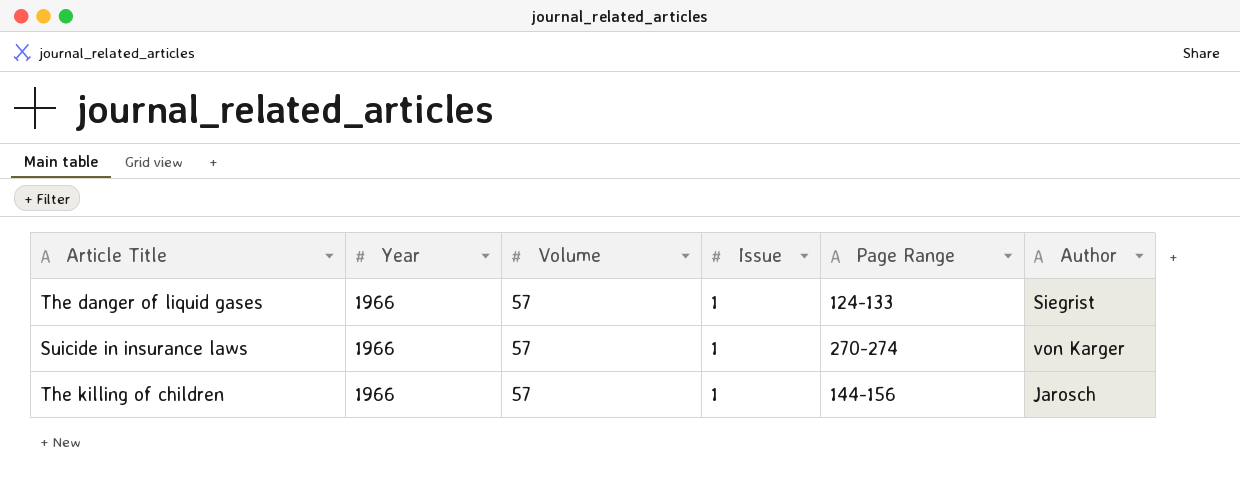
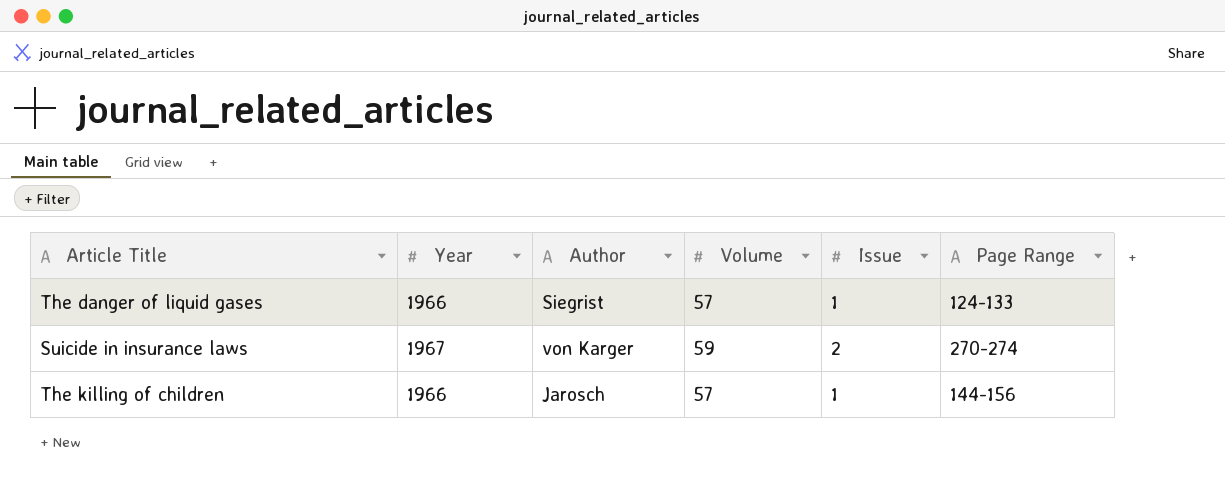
column Author | position: 6 -> 3
Suicide in insurance laws | Year: 1966 -> 1967
Suicide in insurance laws | Volume: 57 -> 59
Suicide in insurance laws | Issue: 1 -> 2

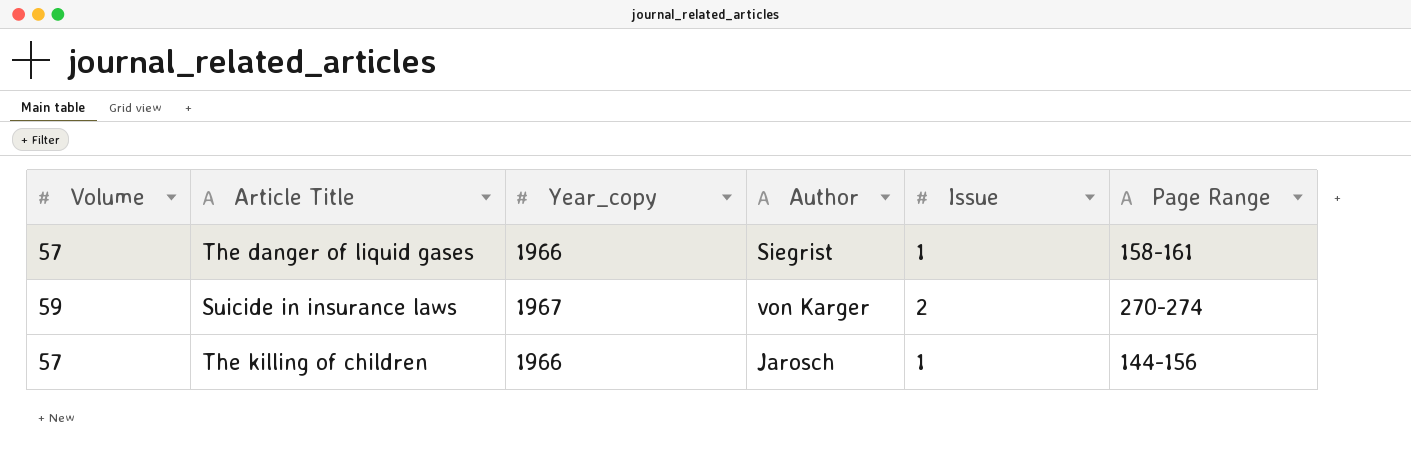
column Volume | position: 4 -> 1
column name: Year -> Year_copy
The danger of liquid gases | Page Range: 124-133 -> 158-161

